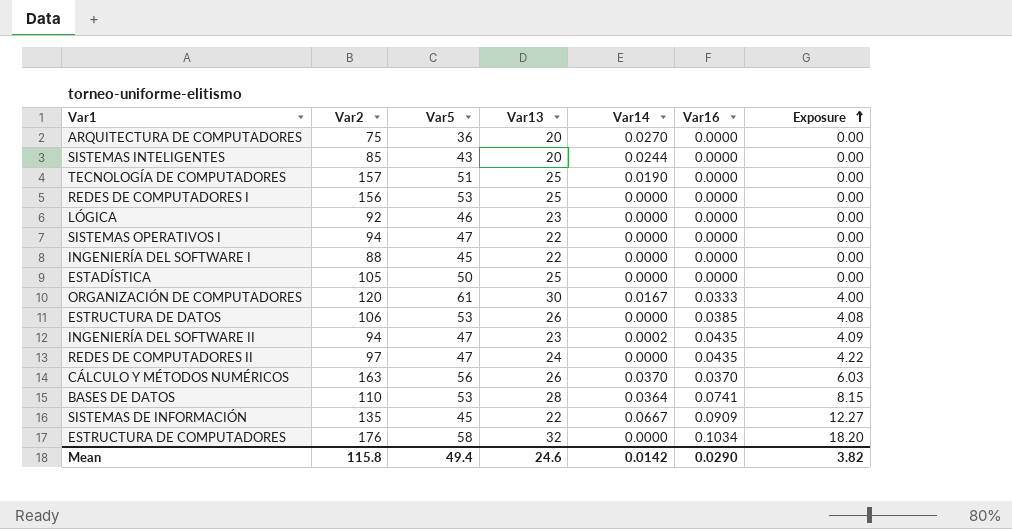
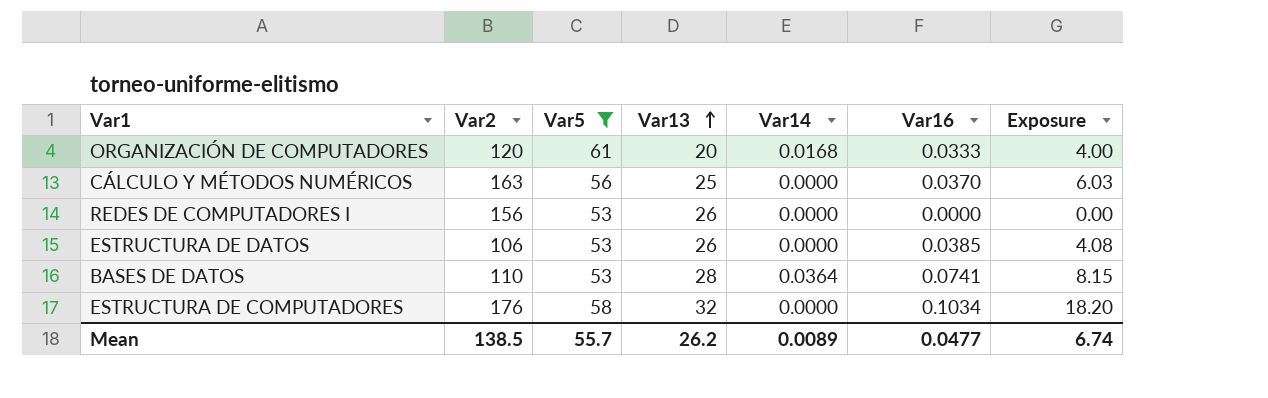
filter: none -> Var5 >= 53
row order: Exposure ascending -> Var13 ascending
ORGANIZACIÓN DE COMPUTADORES | Var13: 30 -> 20
ORGANIZACIÓN DE COMPUTADORES | Var14: 0.0167 -> 0.0168
CÁLCULO Y MÉTODOS NUMÉRICOS | Var13: 26 -> 25
CÁLCULO Y MÉTODOS NUMÉRICOS | Var14: 0.0370 -> 0.0000
REDES DE COMPUTADORES I | Var13: 25 -> 26
Mean | Var2: 115.8 -> 138.5
Mean | Var5: 49.4 -> 55.7
Mean | Var13: 24.6 -> 26.2
Mean | Var14: 0.0142 -> 0.0089
Mean | Var16: 0.0290 -> 0.0477
Mean | Exposure: 3.82 -> 6.74

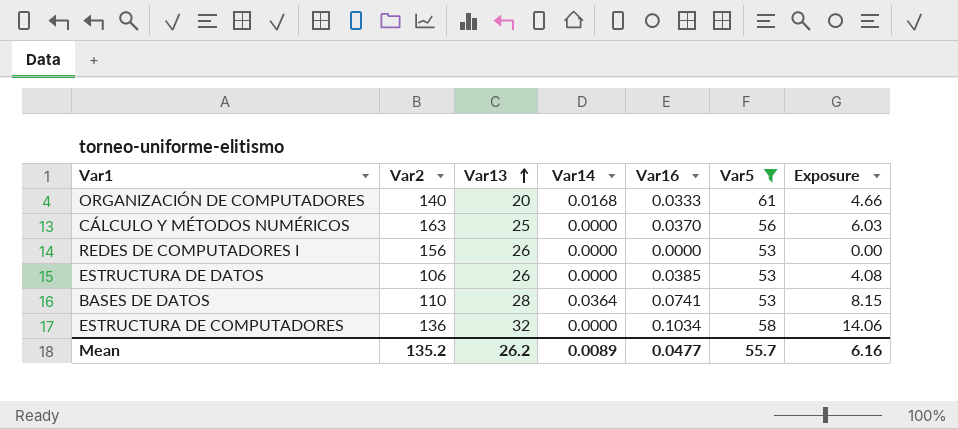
column Var5 | position: 3 -> 6
ORGANIZACIÓN DE COMPUTADORES | Var2: 120 -> 140
ORGANIZACIÓN DE COMPUTADORES | Exposure: 4.00 -> 4.66
ESTRUCTURA DE COMPUTADORES | Var2: 176 -> 136
ESTRUCTURA DE COMPUTADORES | Exposure: 18.20 -> 14.06
Mean | Var2: 138.5 -> 135.2
Mean | Exposure: 6.74 -> 6.16

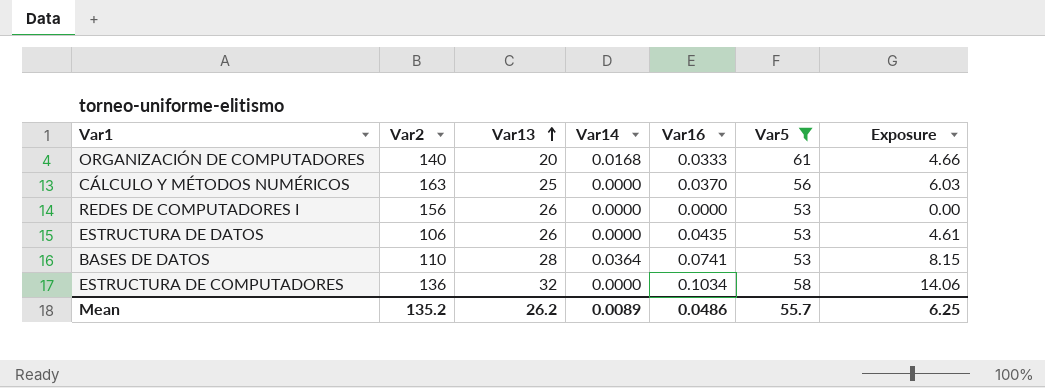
ESTRUCTURA DE DATOS | Var16: 0.0385 -> 0.0435
ESTRUCTURA DE DATOS | Exposure: 4.08 -> 4.61
Mean | Var16: 0.0477 -> 0.0486
Mean | Exposure: 6.16 -> 6.25

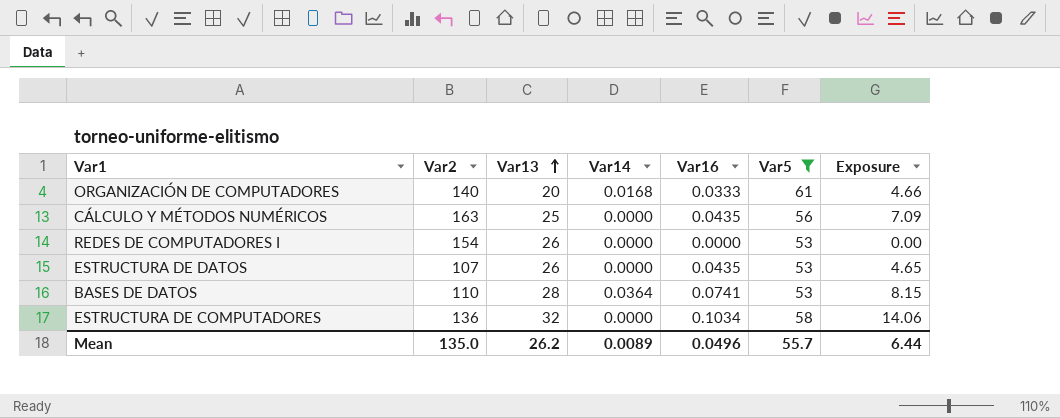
CÁLCULO Y MÉTODOS NUMÉRICOS | Var16: 0.0370 -> 0.0435
CÁLCULO Y MÉTODOS NUMÉRICOS | Exposure: 6.03 -> 7.09
REDES DE COMPUTADORES I | Var2: 156 -> 154
ESTRUCTURA DE DATOS | Var2: 106 -> 107
ESTRUCTURA DE DATOS | Exposure: 4.61 -> 4.65
Mean | Var2: 135.2 -> 135.0
Mean | Var16: 0.0486 -> 0.0496
Mean | Exposure: 6.25 -> 6.44

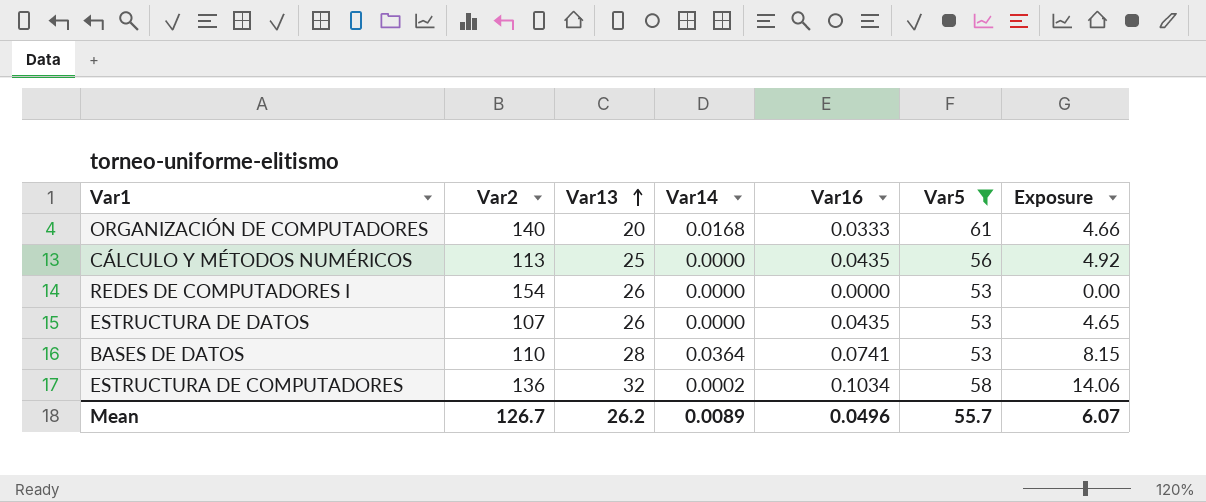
CÁLCULO Y MÉTODOS NUMÉRICOS | Var2: 163 -> 113
CÁLCULO Y MÉTODOS NUMÉRICOS | Exposure: 7.09 -> 4.92
ESTRUCTURA DE COMPUTADORES | Var14: 0.0000 -> 0.0002
Mean | Var2: 135.0 -> 126.7
Mean | Exposure: 6.44 -> 6.07

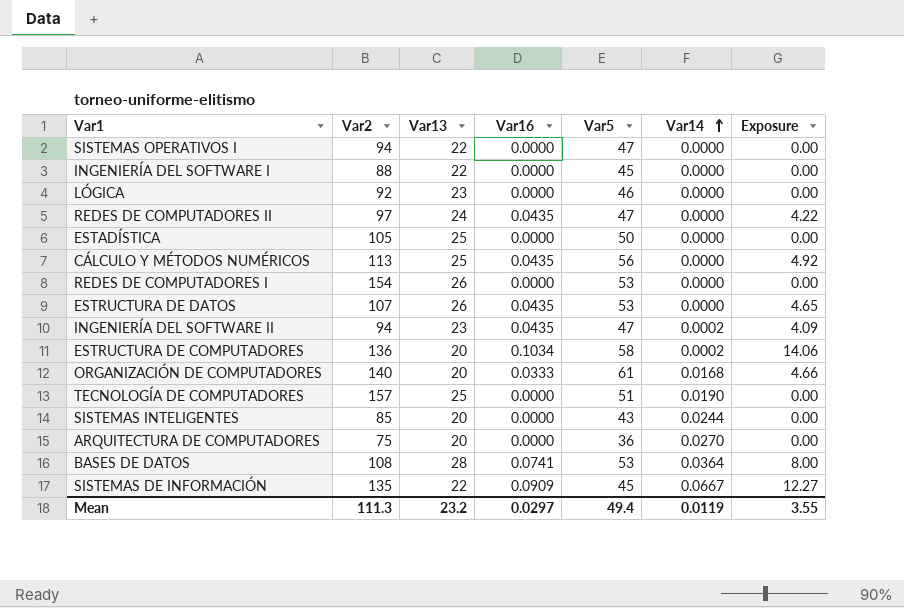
filter: Var5 >= 53 -> none
row order: Var13 ascending -> Var14 ascending
column Var14 | position: 4 -> 6
ESTRUCTURA DE COMPUTADORES | Var13: 32 -> 20
BASES DE DATOS | Var2: 110 -> 108
BASES DE DATOS | Exposure: 8.15 -> 8.00
Mean | Var2: 126.7 -> 111.3
Mean | Var13: 26.2 -> 23.2
Mean | Var16: 0.0496 -> 0.0297
Mean | Var5: 55.7 -> 49.4
Mean | Var14: 0.0089 -> 0.0119
Mean | Exposure: 6.07 -> 3.55

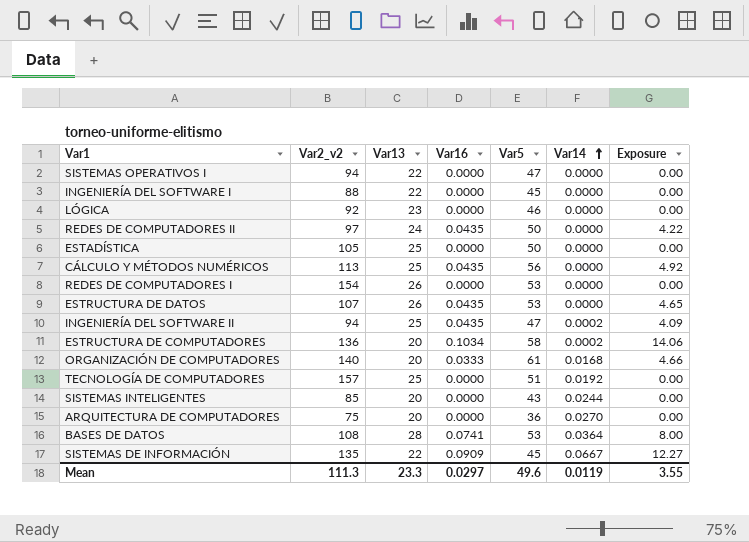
column name: Var2 -> Var2_v2
REDES DE COMPUTADORES II | Var5: 47 -> 50
INGENIERÍA DEL SOFTWARE II | Var13: 23 -> 25
TECNOLOGÍA DE COMPUTADORES | Var14: 0.0190 -> 0.0192
Mean | Var13: 23.2 -> 23.3
Mean | Var5: 49.4 -> 49.6

